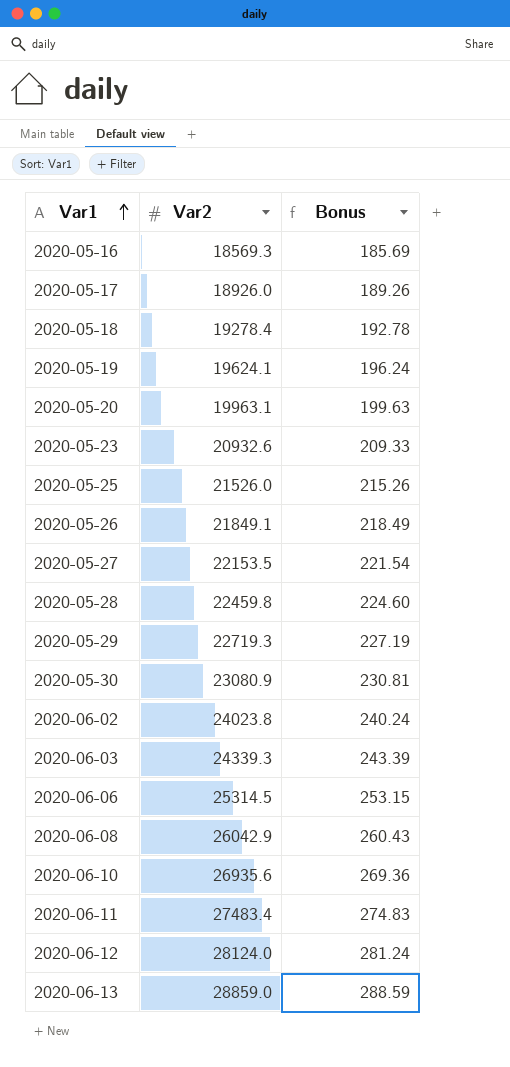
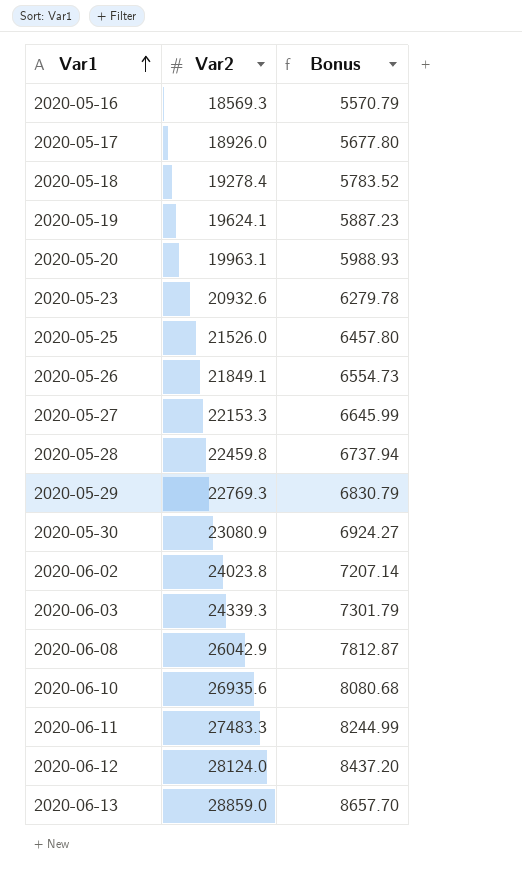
column Bonus | formula: [Var2] * 0.01 -> [Var2] * 0.3
row 2020-06-06: 25314.5 | 253.15 -> none
2020-05-27 | Var2: 22153.5 -> 22153.3
2020-05-29 | Var2: 22719.3 -> 22769.3
2020-06-11 | Var2: 27483.4 -> 27483.3

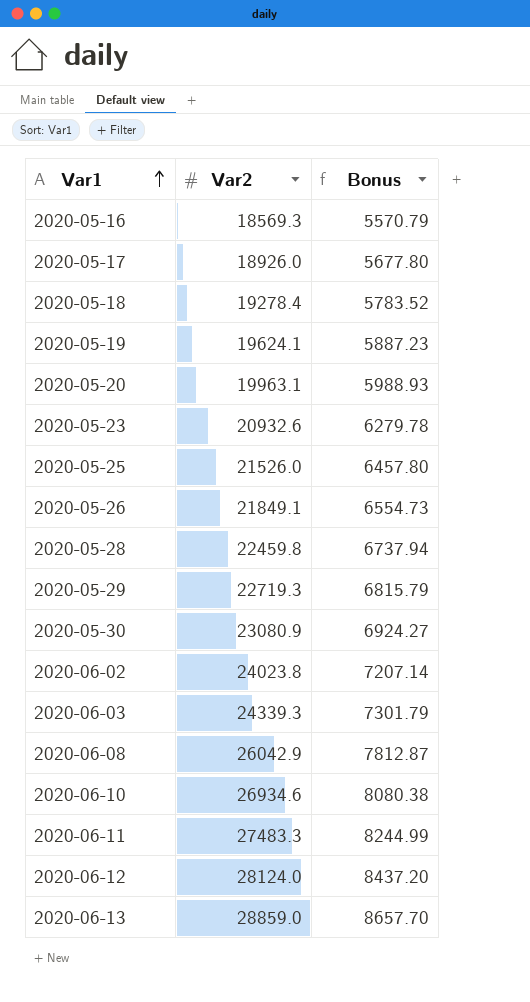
row 2020-05-27: 22153.3 | 6645.99 -> none
2020-05-29 | Var2: 22769.3 -> 22719.3
2020-05-29 | Bonus: 6830.79 -> 6815.79
2020-06-10 | Var2: 26935.6 -> 26934.6
2020-06-10 | Bonus: 8080.68 -> 8080.38

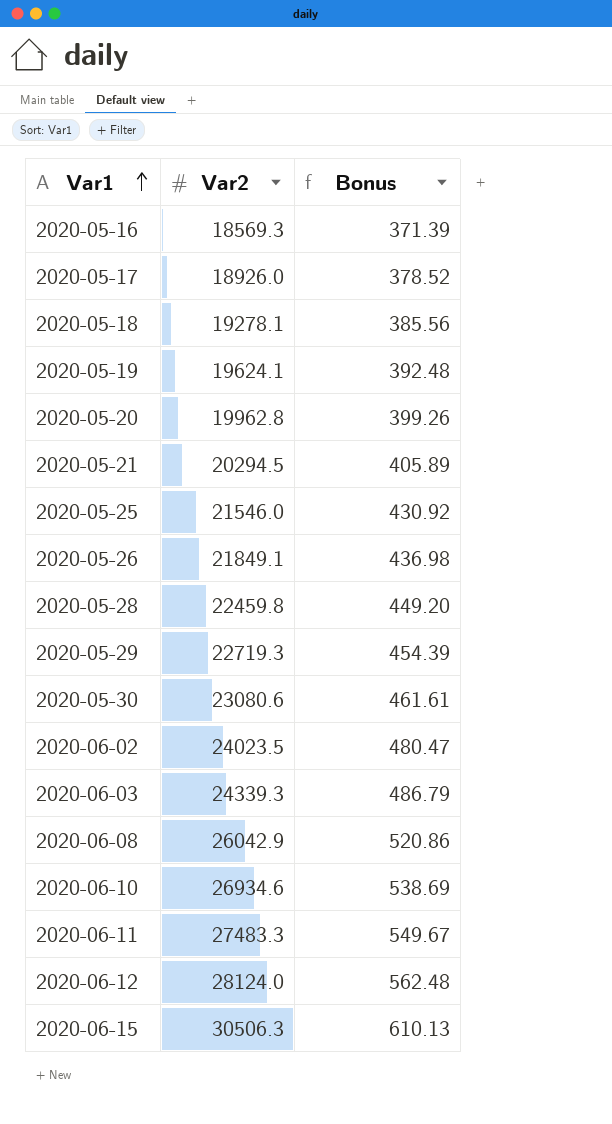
column Bonus | formula: [Var2] * 0.3 -> [Var2] * 0.02
row 2020-05-23: 20932.6 | 6279.78 -> none
row 2020-06-13: 28859.0 | 8657.70 -> none
2020-05-18 | Var2: 19278.4 -> 19278.1
2020-05-20 | Var2: 19963.1 -> 19962.8
row 2020-05-21: none -> 20294.5 | 405.89
2020-05-25 | Var2: 21526.0 -> 21546.0
2020-05-30 | Var2: 23080.9 -> 23080.6
2020-06-02 | Var2: 24023.8 -> 24023.5
row 2020-06-15: none -> 30506.3 | 610.13

